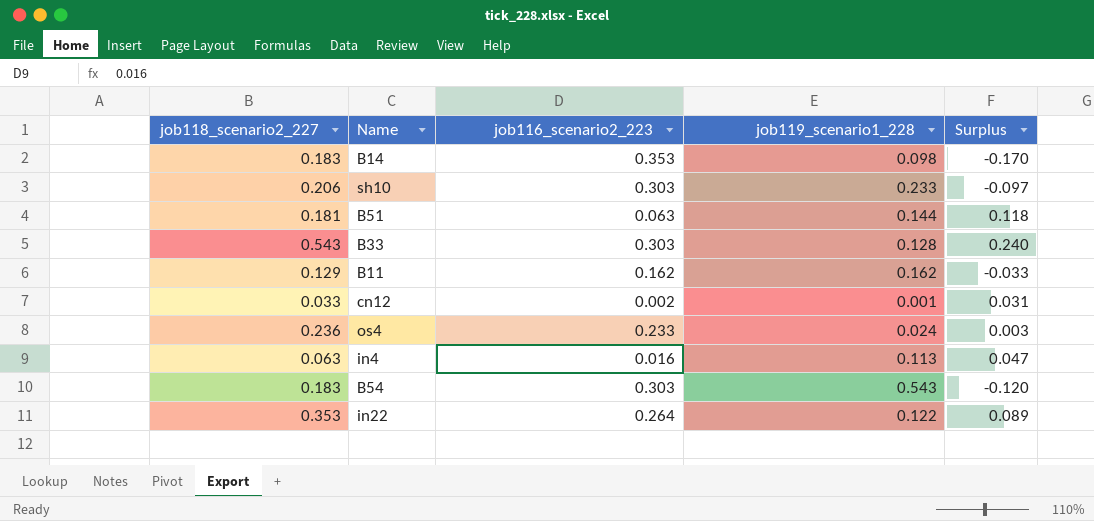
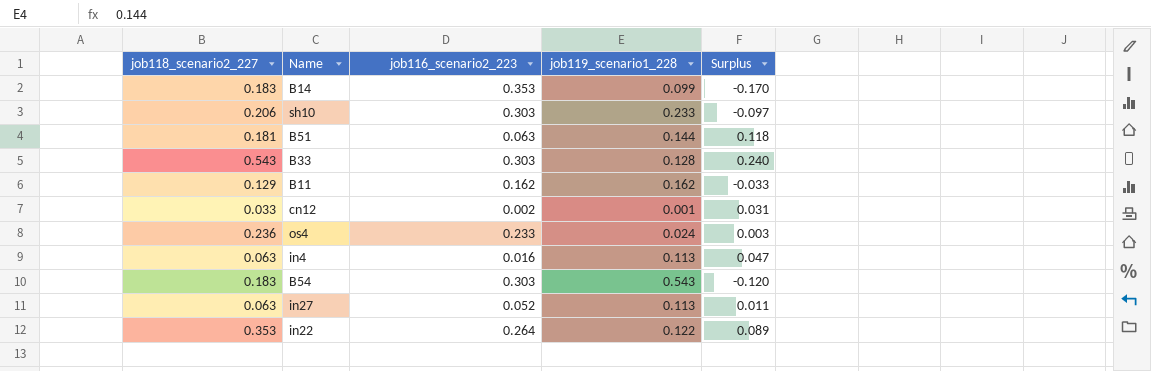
B14 | job119_scenario1_228: 0.098 -> 0.099
row in27: none -> 0.063 | 0.052 | 0.113 | 0.011

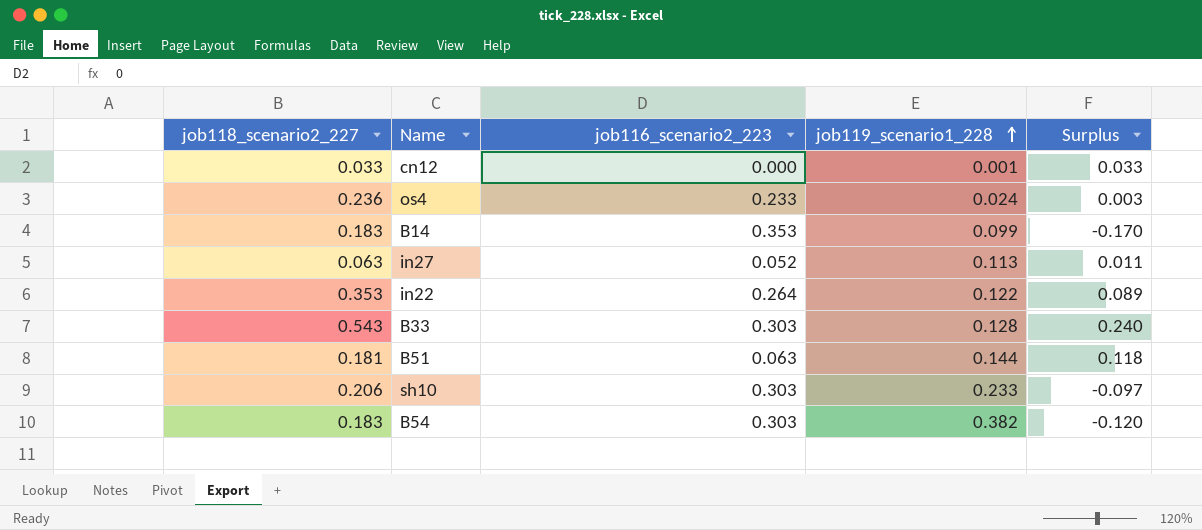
row order: none -> job119_scenario1_228 ascending
row B11: 0.129 | 0.162 | 0.162 | -0.033 -> none
row in4: 0.063 | 0.016 | 0.113 | 0.047 -> none
cn12 | job116_scenario2_223: 0.002 -> 0.000
cn12 | Surplus: 0.031 -> 0.033
B54 | job119_scenario1_228: 0.543 -> 0.382

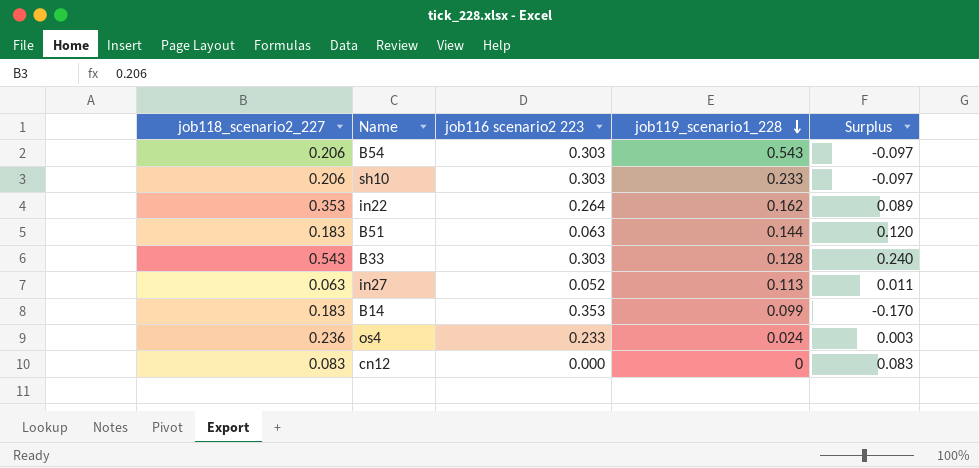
row order: job119_scenario1_228 ascending -> job119_scenario1_228 descending
column name: job116_scenario2_223 -> job116 scenario2 223
B54 | job118_scenario2_227: 0.183 -> 0.206
B54 | job119_scenario1_228: 0.382 -> 0.543
B54 | Surplus: -0.120 -> -0.097
in22 | job119_scenario1_228: 0.122 -> 0.162
B51 | job118_scenario2_227: 0.181 -> 0.183
B51 | Surplus: 0.118 -> 0.120
cn12 | job118_scenario2_227: 0.033 -> 0.083
cn12 | job119_scenario1_228: 0.001 -> 0
cn12 | Surplus: 0.033 -> 0.083

